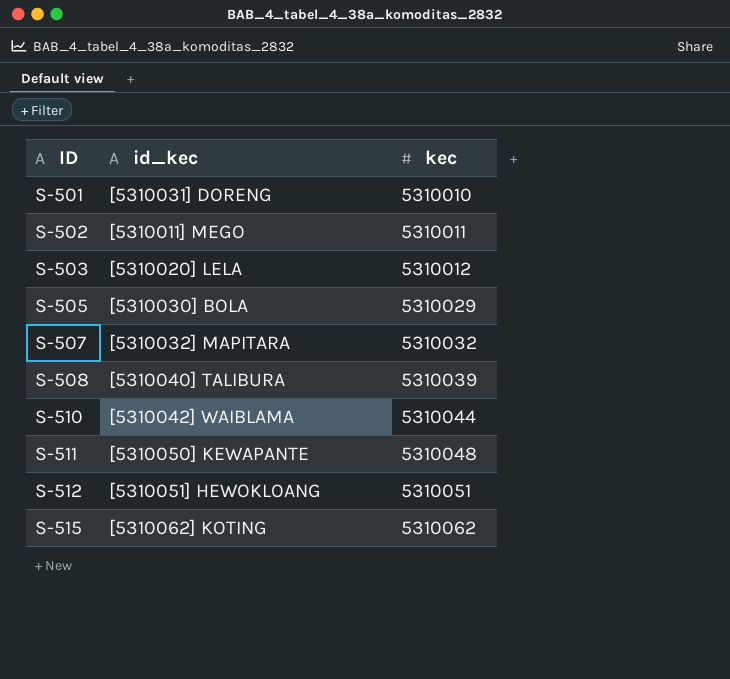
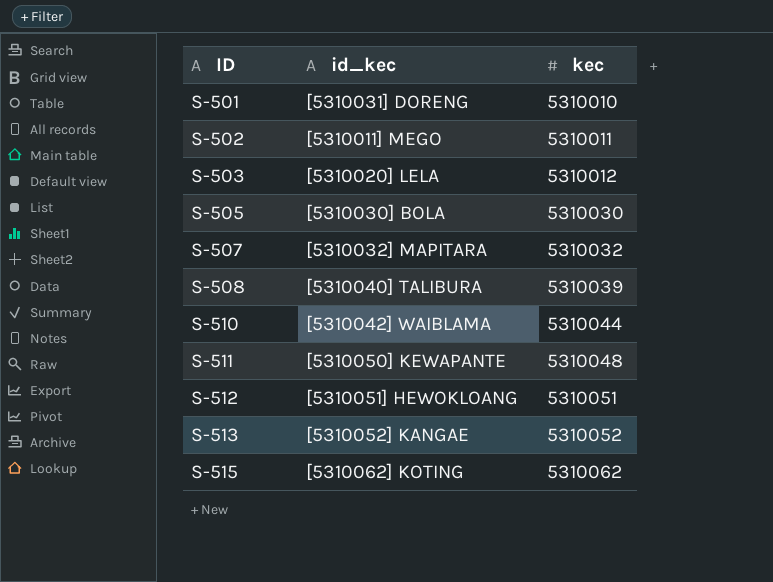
S-505 | kec: 5310029 -> 5310030
row S-513: none -> [5310052] KANGAE | 5310052

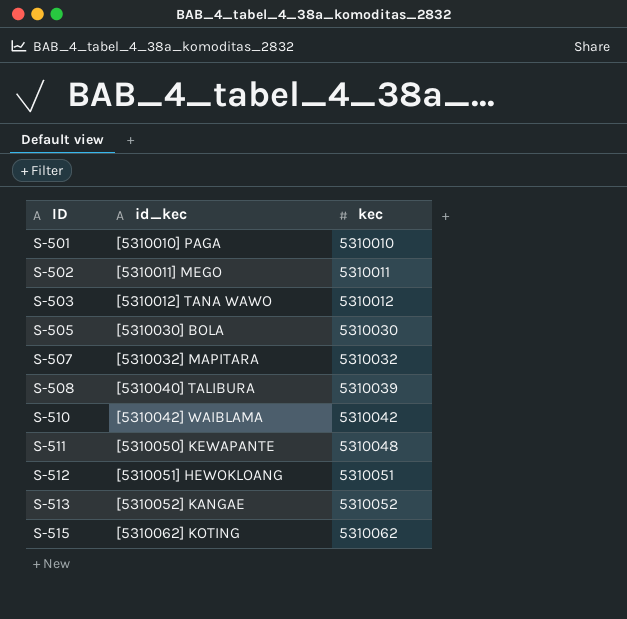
S-501 | id_kec: [5310031] DORENG -> [5310010] PAGA
S-503 | id_kec: [5310020] LELA -> [5310012] TANA WAWO
S-510 | kec: 5310044 -> 5310042

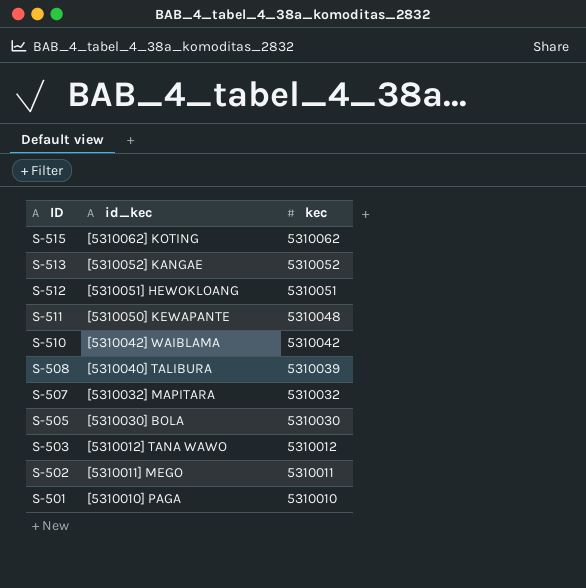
row order: ID ascending -> ID descending

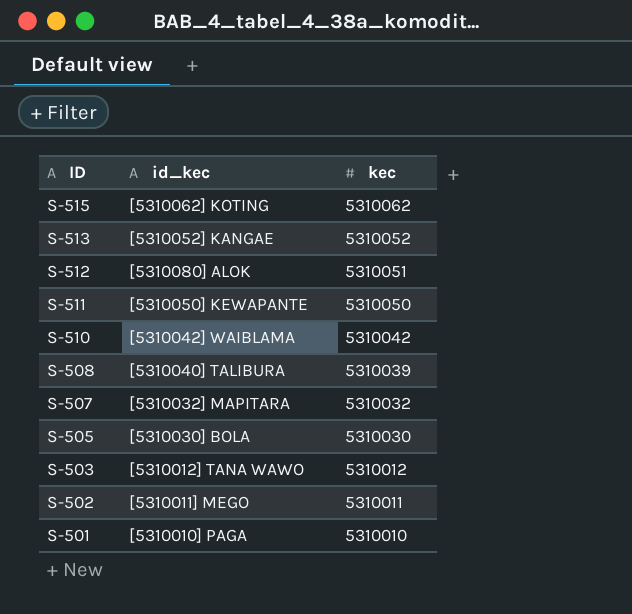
S-512 | id_kec: [5310051] HEWOKLOANG -> [5310080] ALOK
S-511 | kec: 5310048 -> 5310050

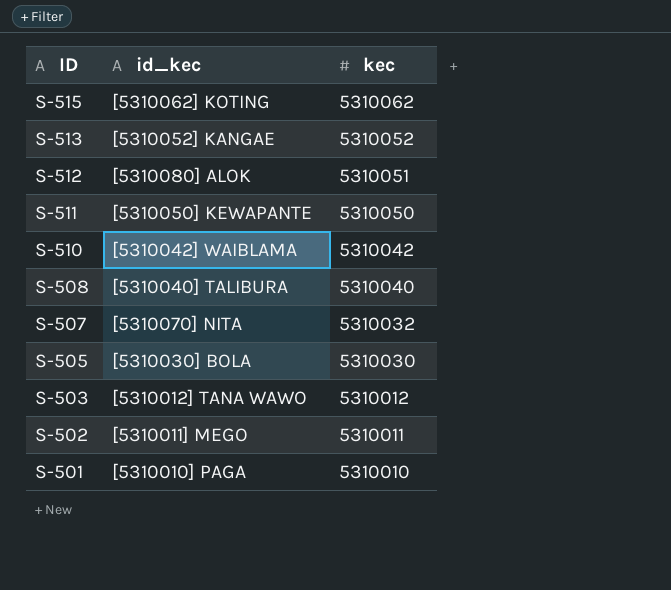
S-508 | kec: 5310039 -> 5310040
S-507 | id_kec: [5310032] MAPITARA -> [5310070] NITA

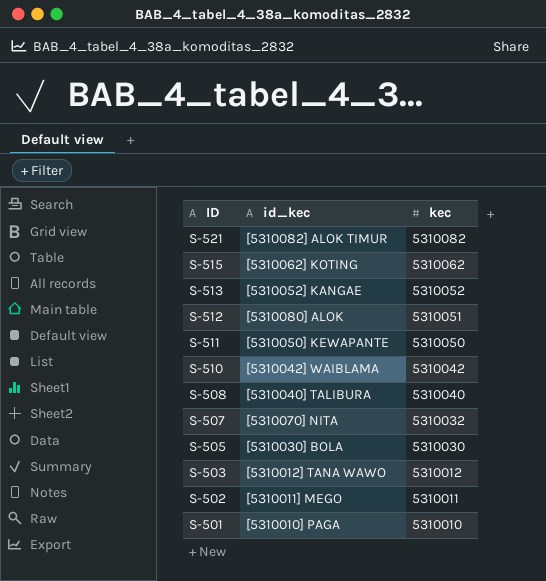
row S-521: none -> [5310082] ALOK TIMUR | 5310082

